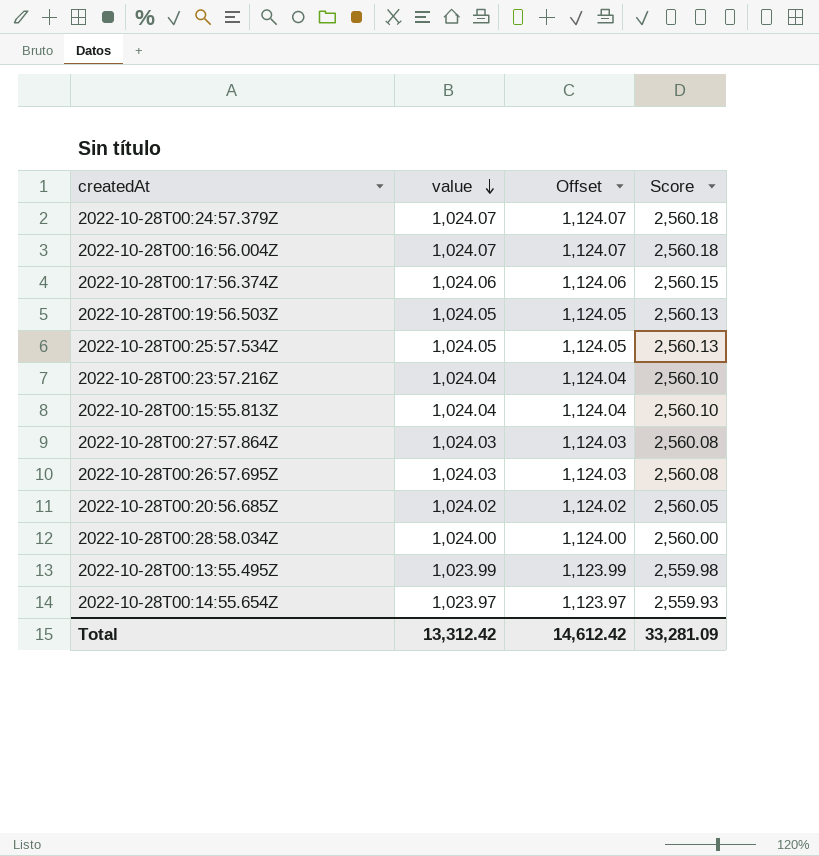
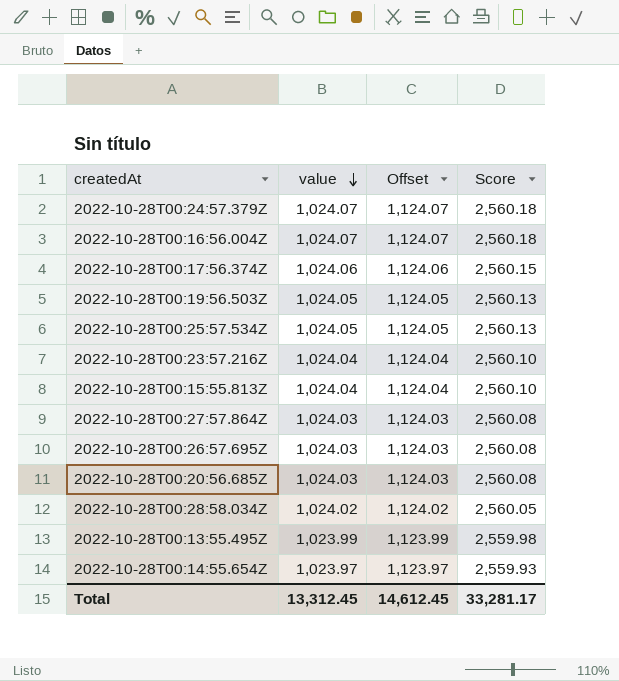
2022-10-28T00:20:56.685Z | value: 1,024.02 -> 1,024.03
2022-10-28T00:20:56.685Z | Offset: 1,124.02 -> 1,124.03
2022-10-28T00:20:56.685Z | Score: 2,560.05 -> 2,560.08
2022-10-28T00:28:58.034Z | value: 1,024.00 -> 1,024.02
2022-10-28T00:28:58.034Z | Offset: 1,124.00 -> 1,124.02
2022-10-28T00:28:58.034Z | Score: 2,560.00 -> 2,560.05
Total | value: 13,312.42 -> 13,312.45
Total | Offset: 14,612.42 -> 14,612.45
Total | Score: 33,281.09 -> 33,281.17

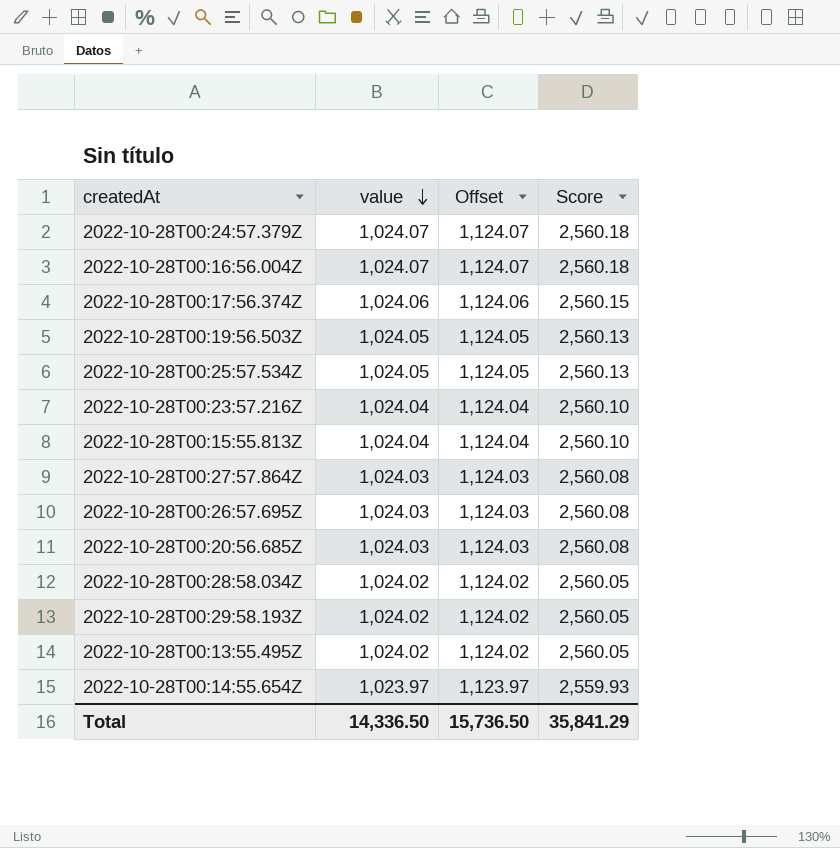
row 2022-10-28T00:29:58.193Z: none -> 1,024.02 | 1,124.02 | 2,560.05
2022-10-28T00:13:55.495Z | value: 1,023.99 -> 1,024.02
2022-10-28T00:13:55.495Z | Offset: 1,123.99 -> 1,124.02
2022-10-28T00:13:55.495Z | Score: 2,559.98 -> 2,560.05
Total | value: 13,312.45 -> 14,336.50
Total | Offset: 14,612.45 -> 15,736.50
Total | Score: 33,281.17 -> 35,841.29

